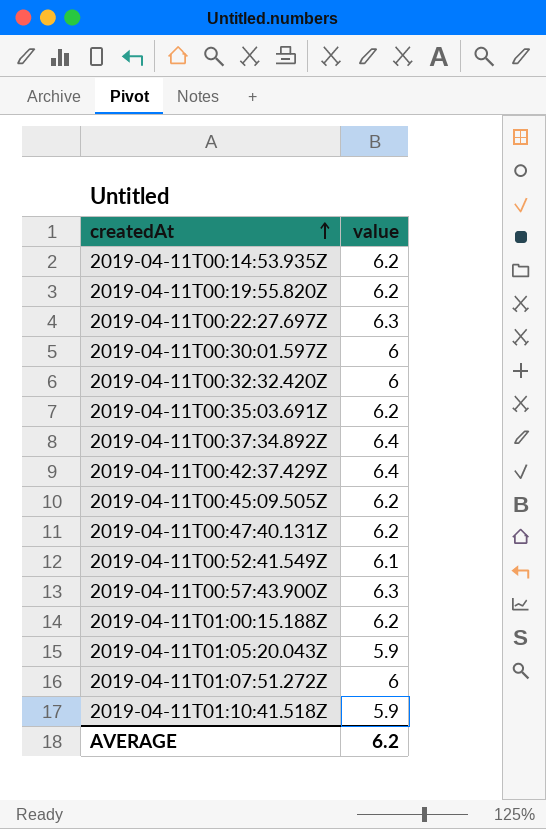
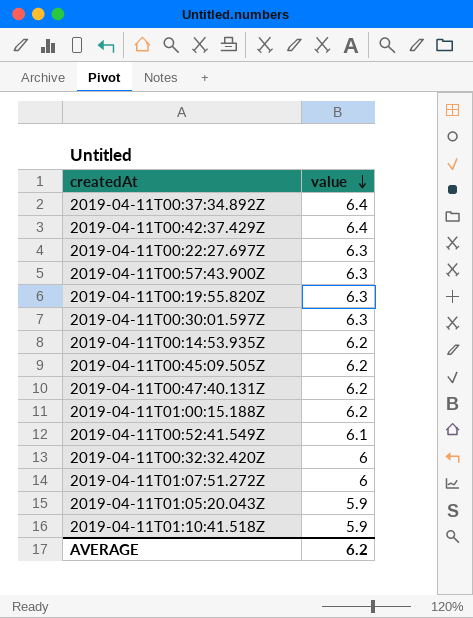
row order: createdAt ascending -> value descending
row 2019-04-11T00:35:03.691Z: 6.2 -> none
2019-04-11T00:19:55.820Z | value: 6.2 -> 6.3
2019-04-11T00:30:01.597Z | value: 6 -> 6.3

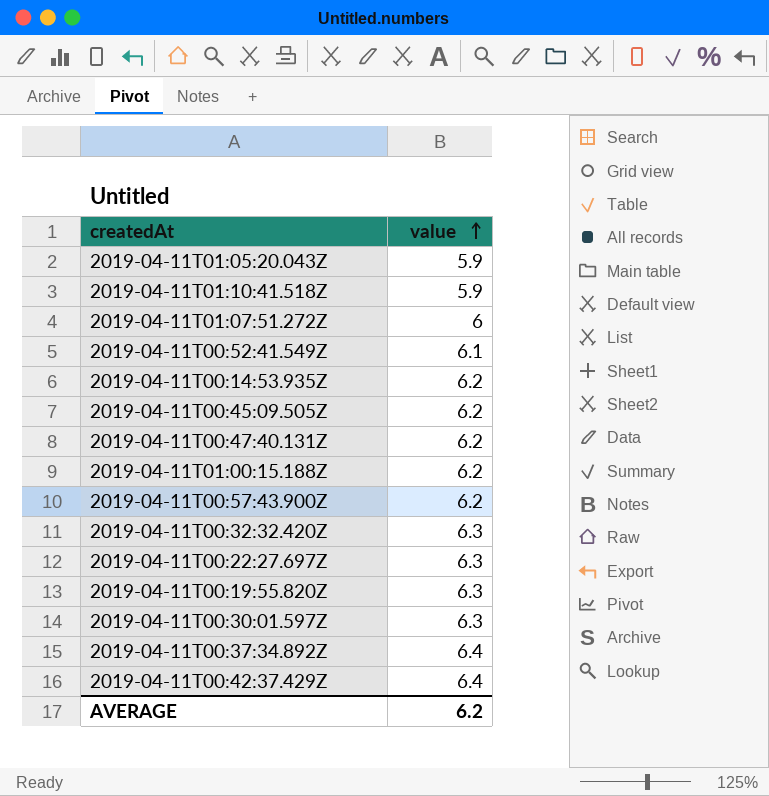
row order: value descending -> value ascending
2019-04-11T00:57:43.900Z | value: 6.3 -> 6.2
2019-04-11T00:32:32.420Z | value: 6 -> 6.3

